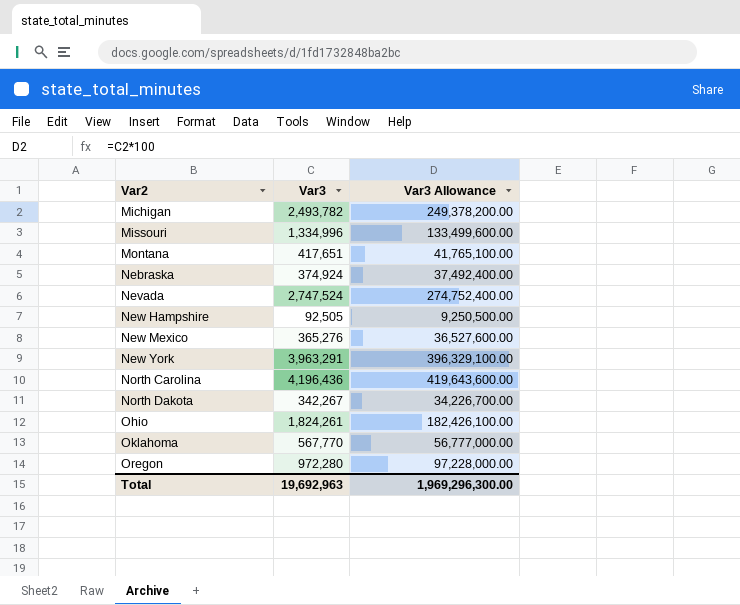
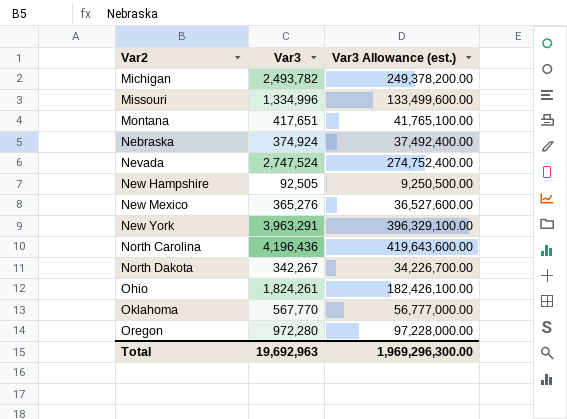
column name: Var3 Allowance -> Var3 Allowance (est.)

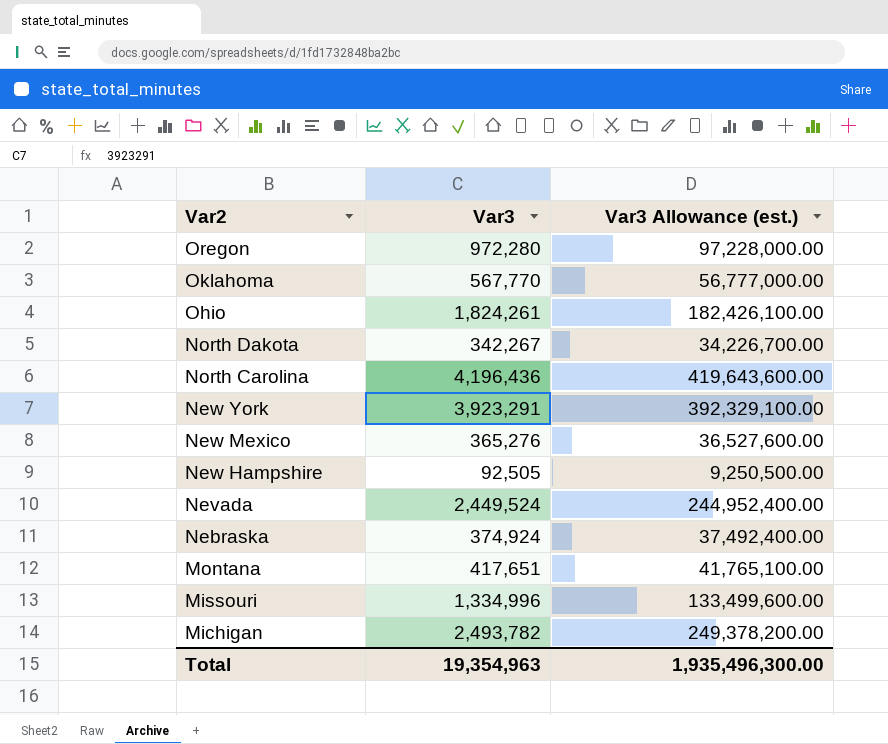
row order: Var2 ascending -> Var2 descending
New York | Var3: 3,963,291 -> 3,923,291
New York | Var3 Allowance (est.): 396,329,100.00 -> 392,329,100.00
Nevada | Var3: 2,747,524 -> 2,449,524
Nevada | Var3 Allowance (est.): 274,752,400.00 -> 244,952,400.00
Total | Var3: 19,692,963 -> 19,354,963
Total | Var3 Allowance (est.): 1,969,296,300.00 -> 1,935,496,300.00

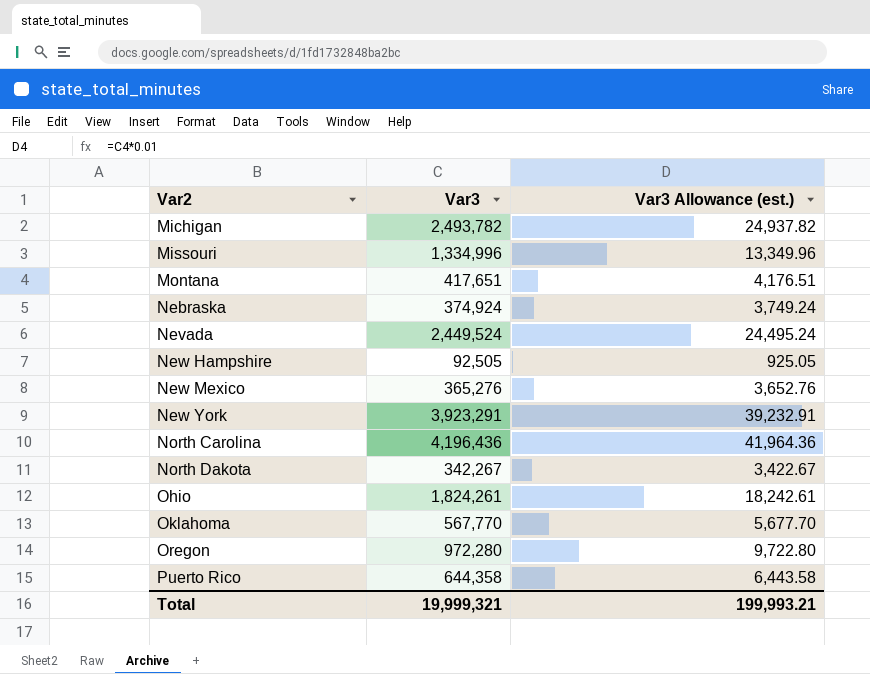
row order: Var2 descending -> Var2 ascending
column Var3 Allowance (est.) | formula: [Var3] * 100 -> [Var3] * 0.01
row Puerto Rico: none -> 644,358 | 6,443.58
Total | Var3: 19,354,963 -> 19,999,321
Total | Var3 Allowance (est.): 1,935,496,300.00 -> 199,993.21

